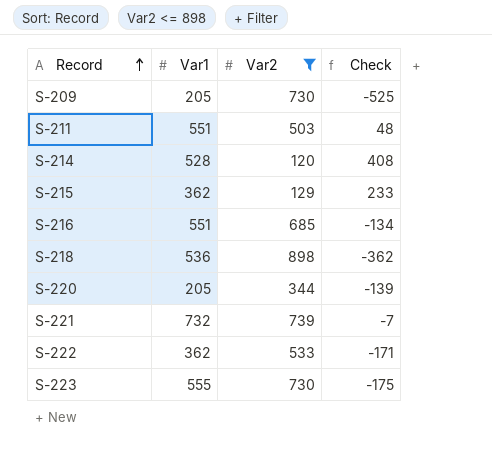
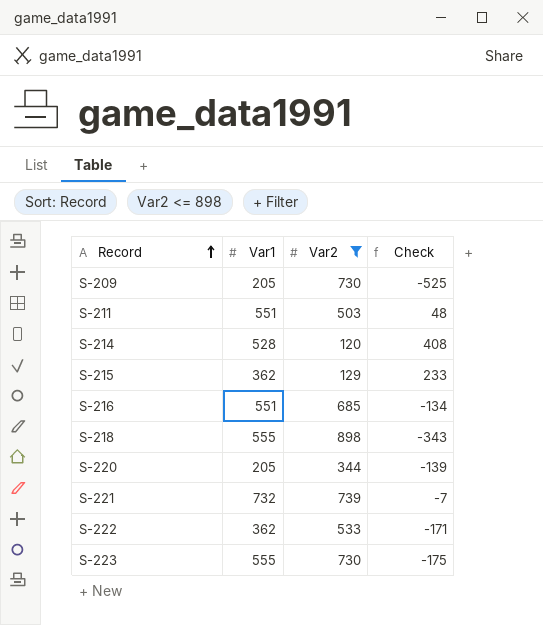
S-218 | Var1: 536 -> 555
S-218 | Check: -362 -> -343

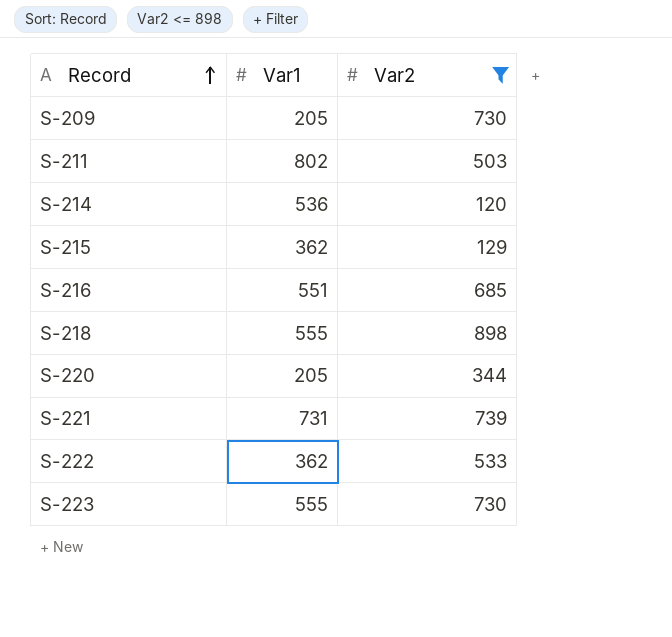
column Check | formula: [Var1] - [Var2] -> none
S-211 | Var1: 551 -> 802
S-214 | Var1: 528 -> 536
S-221 | Var1: 732 -> 731

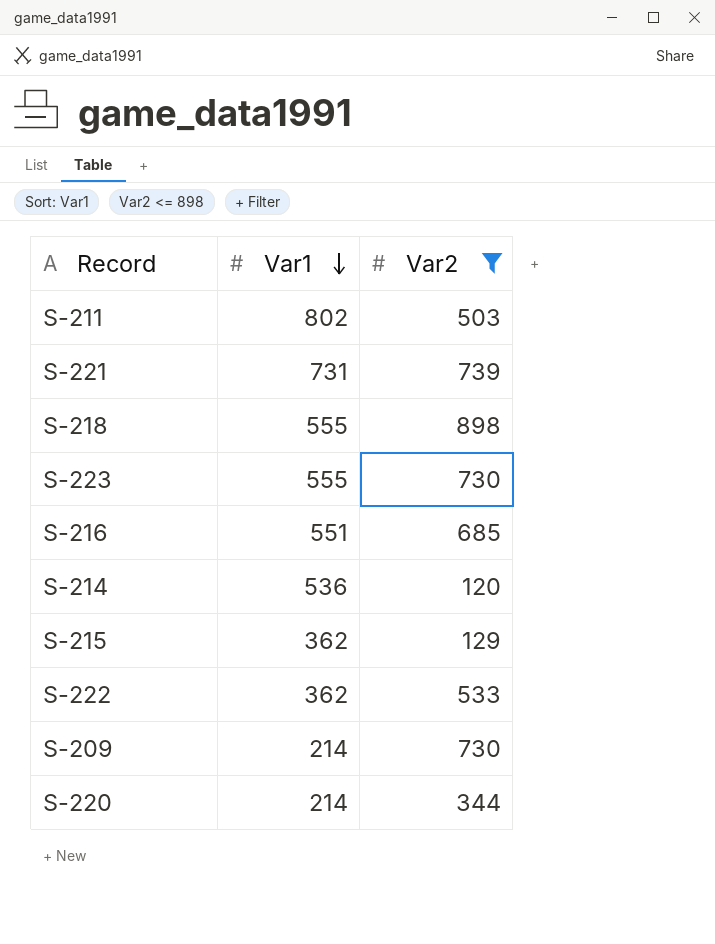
row order: Record ascending -> Var1 descending
S-209 | Var1: 205 -> 214
S-220 | Var1: 205 -> 214

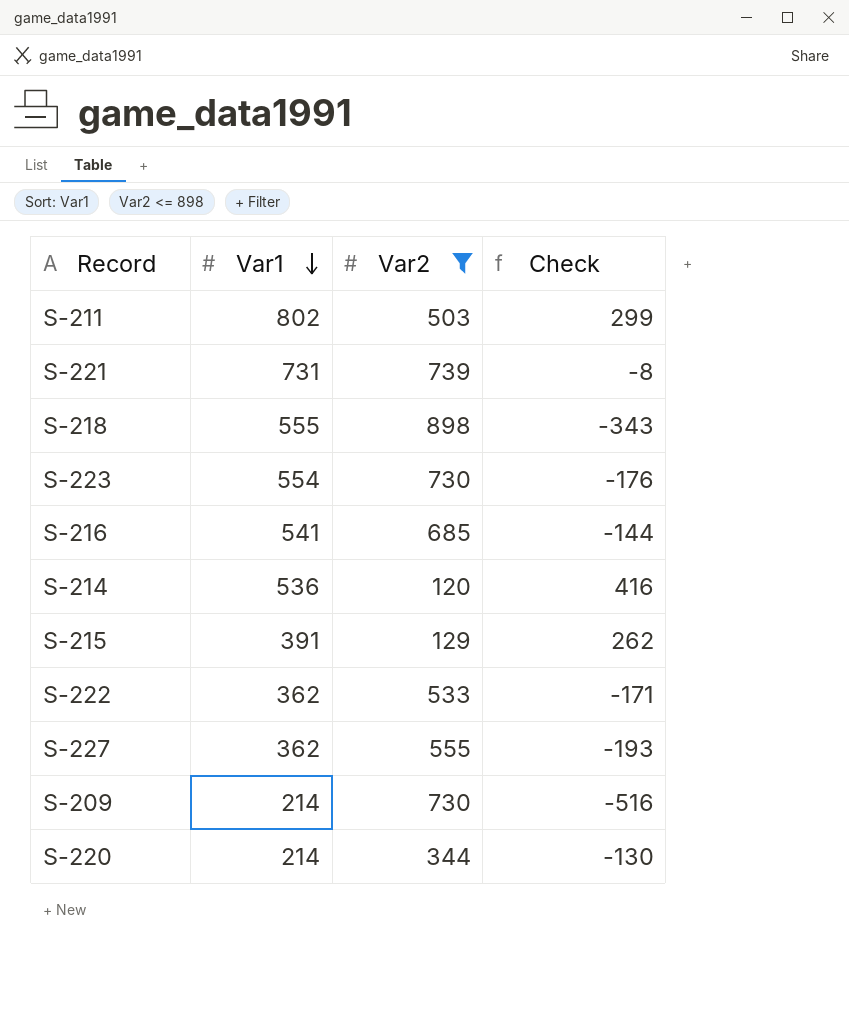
column Check | formula: none -> [Var1] - [Var2]
S-223 | Var1: 555 -> 554
S-216 | Var1: 551 -> 541
S-215 | Var1: 362 -> 391
row S-227: none -> 362 | 555 | -193

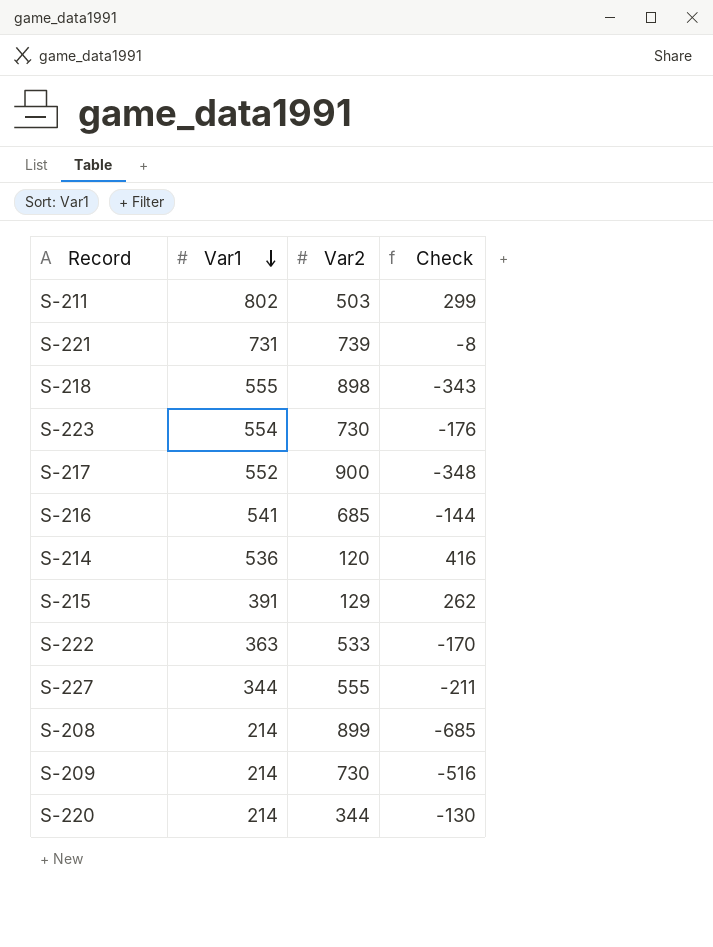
filter: Var2 <= 898 -> none
S-222 | Var1: 362 -> 363
S-222 | Check: -171 -> -170
S-227 | Var1: 362 -> 344
S-227 | Check: -193 -> -211

